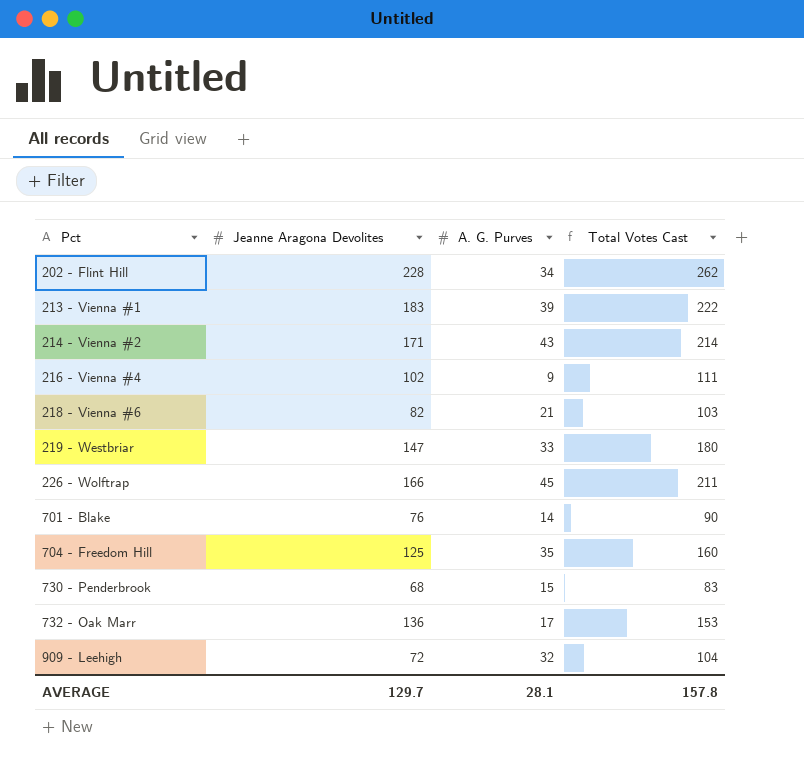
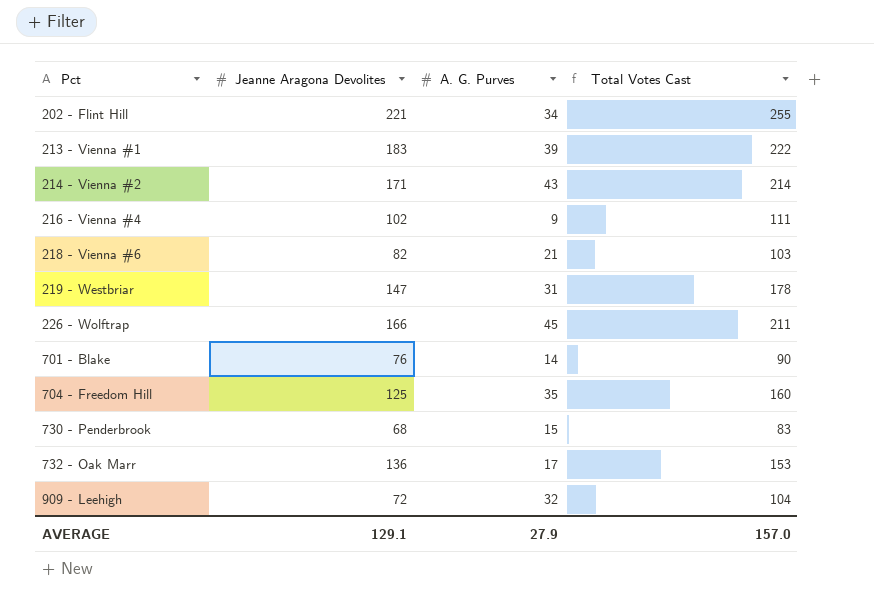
202 - Flint Hill | Jeanne Aragona Devolites: 228 -> 221
202 - Flint Hill | Total Votes Cast: 262 -> 255
219 - Westbriar | A. G. Purves: 33 -> 31
219 - Westbriar | Total Votes Cast: 180 -> 178
AVERAGE | Jeanne Aragona Devolites: 129.7 -> 129.1
AVERAGE | A. G. Purves: 28.1 -> 27.9
AVERAGE | Total Votes Cast: 157.8 -> 157.0

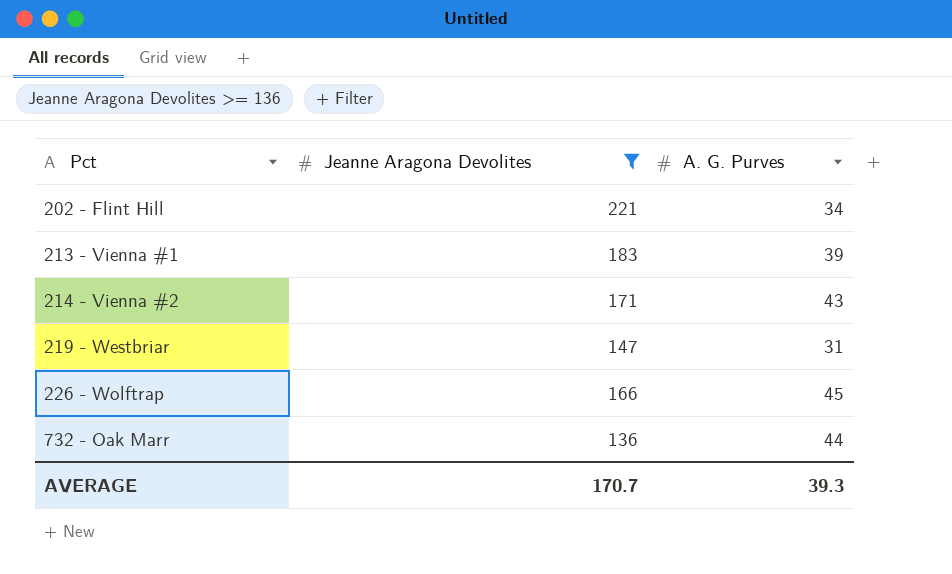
filter: none -> Jeanne Aragona Devolites >= 136
column Total Votes Cast | formula: [Jeanne Aragona Devolites] + [A. G. Purves] -> none
732 - Oak Marr | A. G. Purves: 17 -> 44
AVERAGE | Jeanne Aragona Devolites: 129.1 -> 170.7
AVERAGE | A. G. Purves: 27.9 -> 39.3

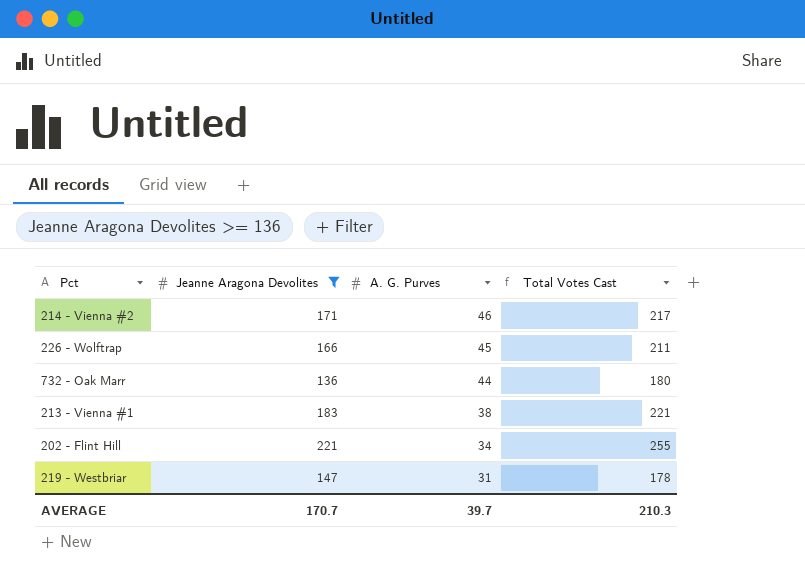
row order: Pct ascending -> A. G. Purves descending
column Total Votes Cast | formula: none -> [Jeanne Aragona Devolites] + [A. G. Purves]
214 - Vienna #2 | A. G. Purves: 43 -> 46
213 - Vienna #1 | A. G. Purves: 39 -> 38
AVERAGE | A. G. Purves: 39.3 -> 39.7

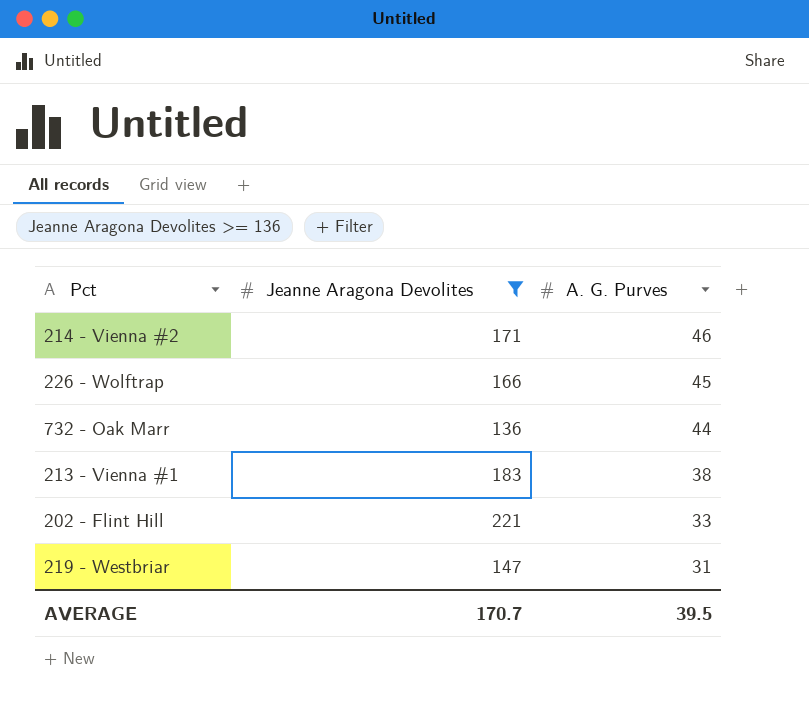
column Total Votes Cast | formula: [Jeanne Aragona Devolites] + [A. G. Purves] -> none
202 - Flint Hill | A. G. Purves: 34 -> 33
AVERAGE | A. G. Purves: 39.7 -> 39.5

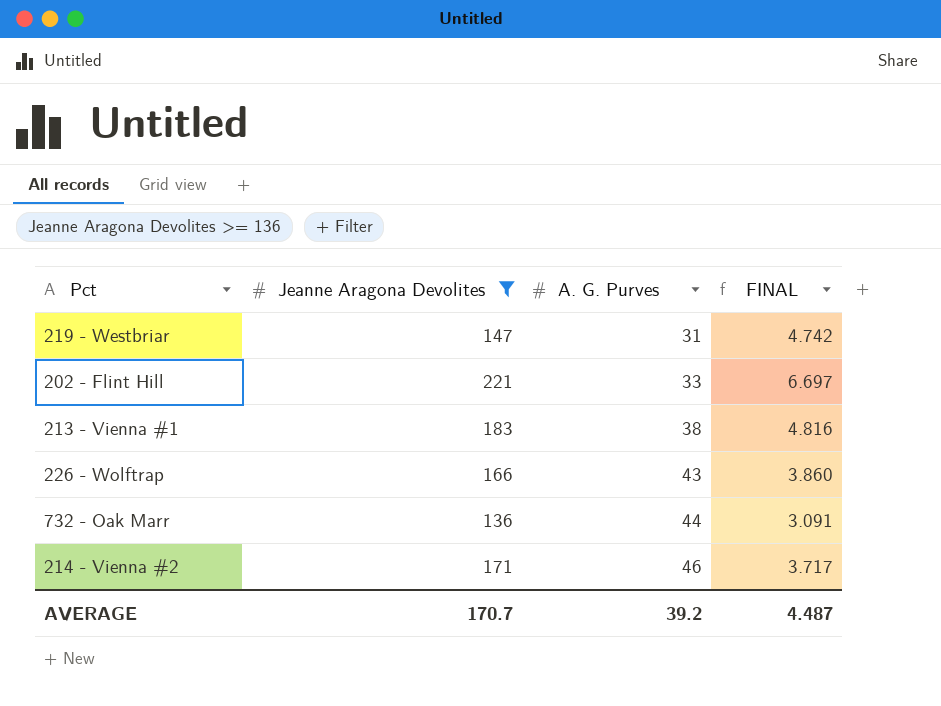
row order: A. G. Purves descending -> A. G. Purves ascending
column FINAL | formula: none -> [Jeanne Aragona Devolites] / [A. G. Purves]
226 - Wolftrap | A. G. Purves: 45 -> 43
AVERAGE | A. G. Purves: 39.5 -> 39.2

